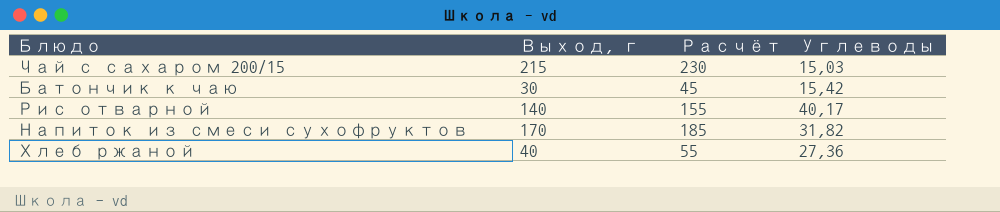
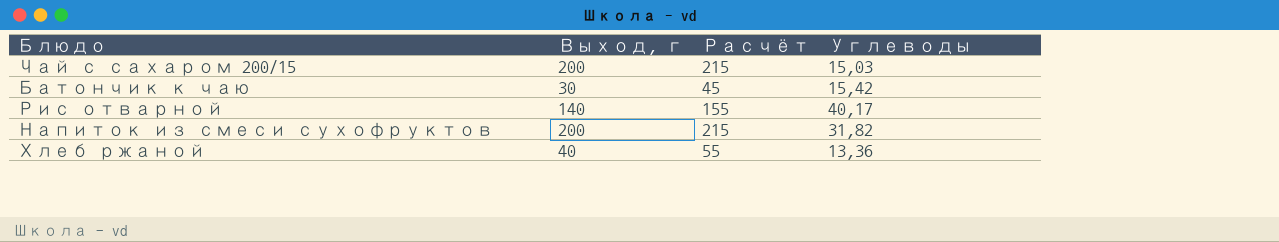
Чай с сахаром 200/15 | Выход, г: 215 -> 200
Чай с сахаром 200/15 | Расчёт: 230 -> 215
Напиток из смеси сухофруктов | Выход, г: 170 -> 200
Напиток из смеси сухофруктов | Расчёт: 185 -> 215
Хлеб ржаной | Углеводы: 27,36 -> 13,36

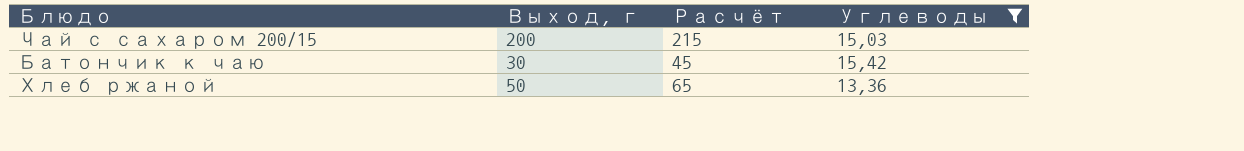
filter: none -> Углеводы <= 15,42
Хлеб ржаной | Выход, г: 40 -> 50
Хлеб ржаной | Расчёт: 55 -> 65

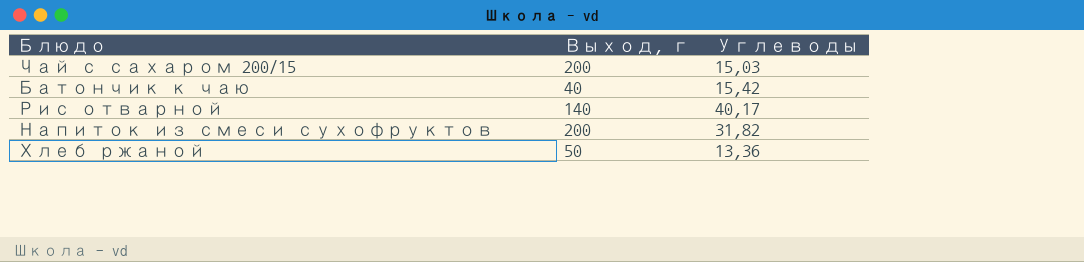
filter: Углеводы <= 15,42 -> none
column Расчёт | formula: [Выход, г] + 15 -> none
Батончик к чаю | Выход, г: 30 -> 40

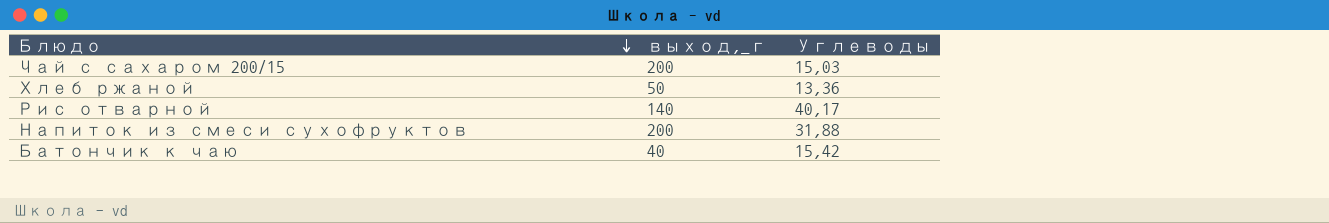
row order: none -> Блюдо descending
column name: Выход, г -> выход,_г
Напиток из смеси сухофруктов | Углеводы: 31,82 -> 31,88

